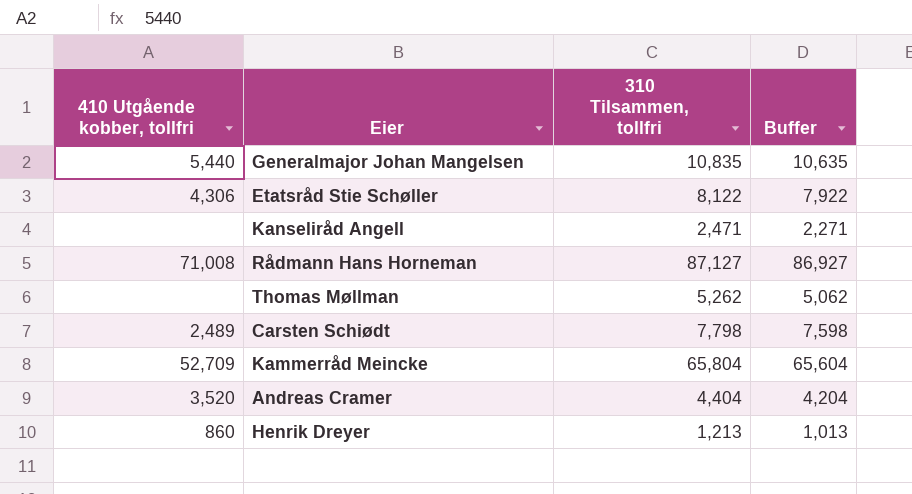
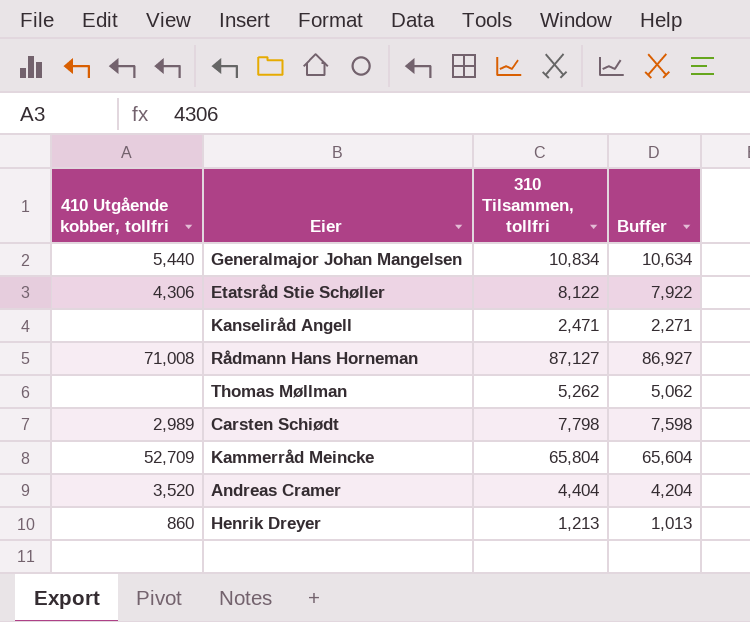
Generalmajor Johan Mangelsen | 310 Tilsammen, tollfri: 10,835 -> 10,834
Generalmajor Johan Mangelsen | Buffer: 10,635 -> 10,634
Carsten Schiødt | 410 Utgående kobber, tollfri: 2,489 -> 2,989

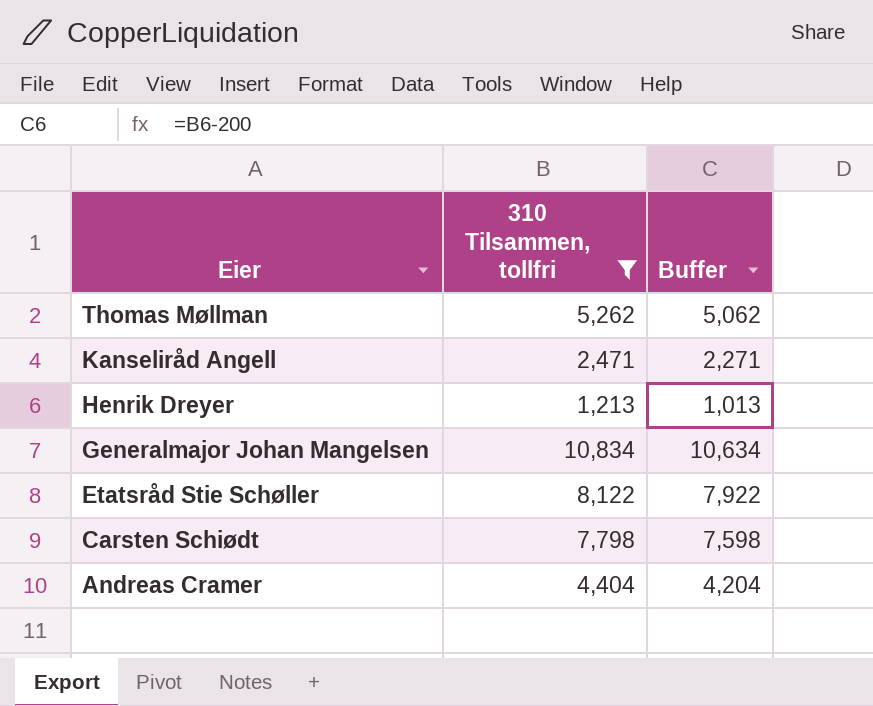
filter: none -> 310 Tilsammen, tollfri <= 10,834
row order: none -> Eier descending
column 410 Utgående kobber, tollfri | position: 1 -> none

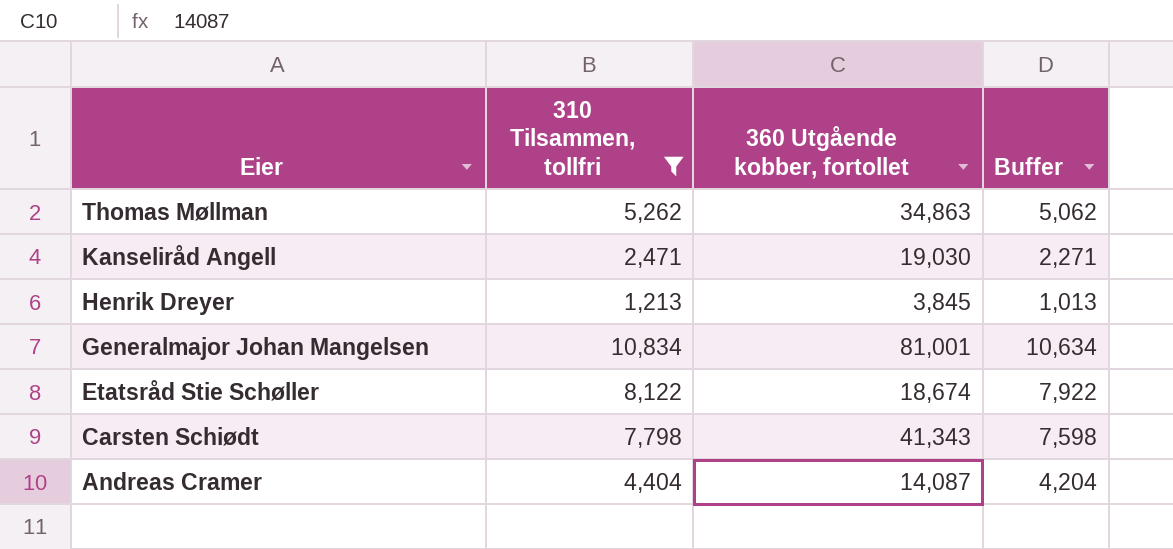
column 360 Utgående kobber, fortollet | position: none -> 3

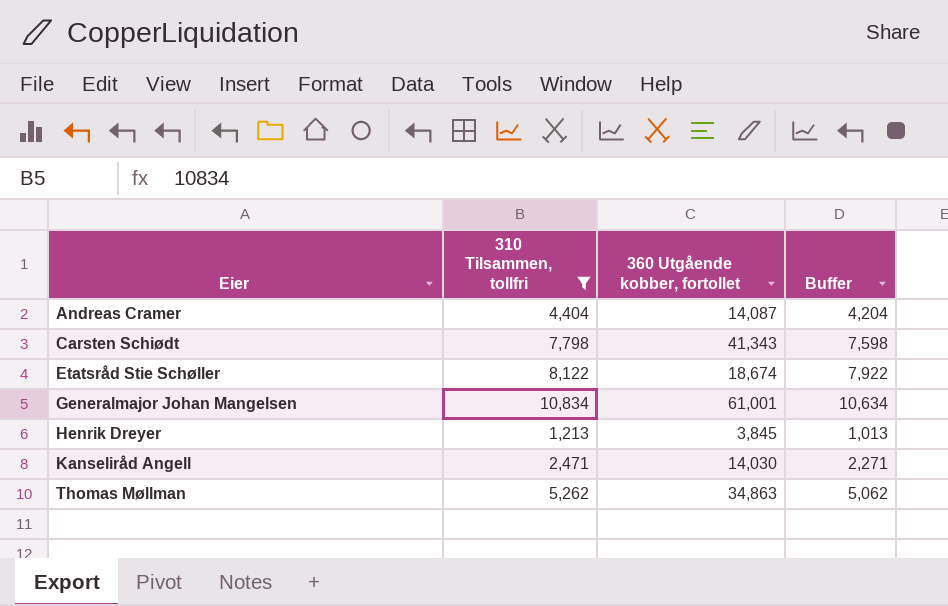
row order: Eier descending -> Eier ascending
Generalmajor Johan Mangelsen | 360 Utgående kobber, fortollet: 81,001 -> 61,001
Kanseliråd Angell | 360 Utgående kobber, fortollet: 19,030 -> 14,030

